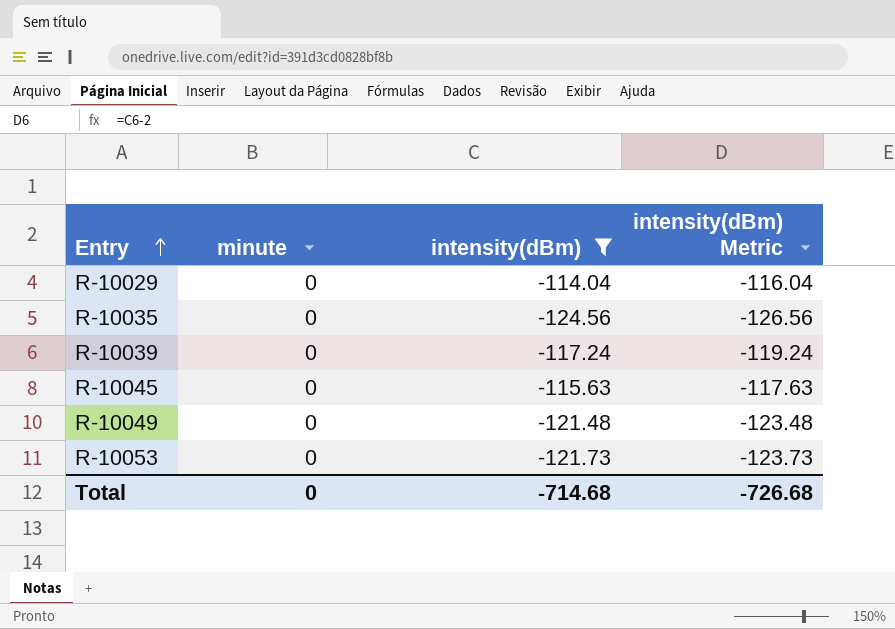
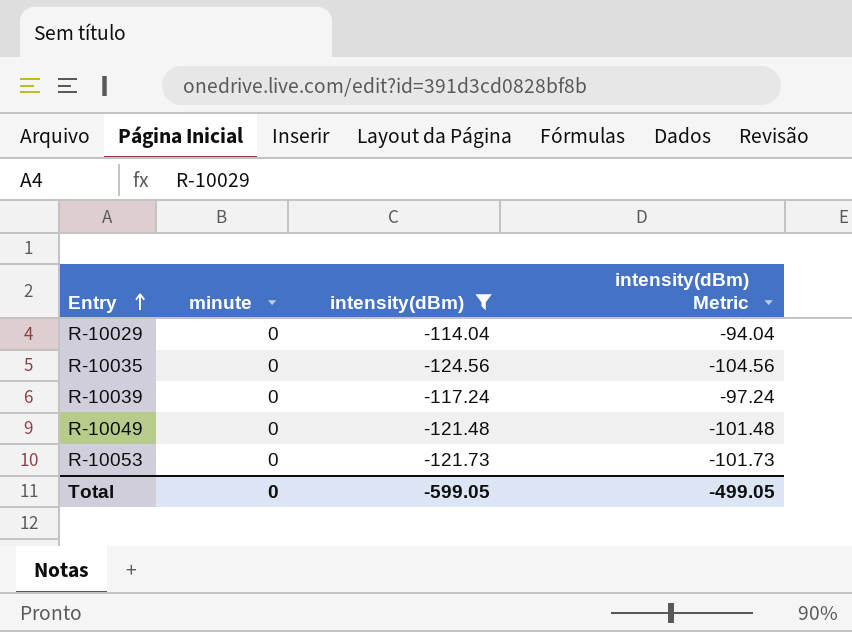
column intensity(dBm) Metric | formula: [intensity(dBm)] - 2 -> [intensity(dBm)] + 20
row R-10045: 0 | -115.63 | -117.63 -> none
Total | intensity(dBm): -714.68 -> -599.05
Total | intensity(dBm) Metric: -726.68 -> -499.05

